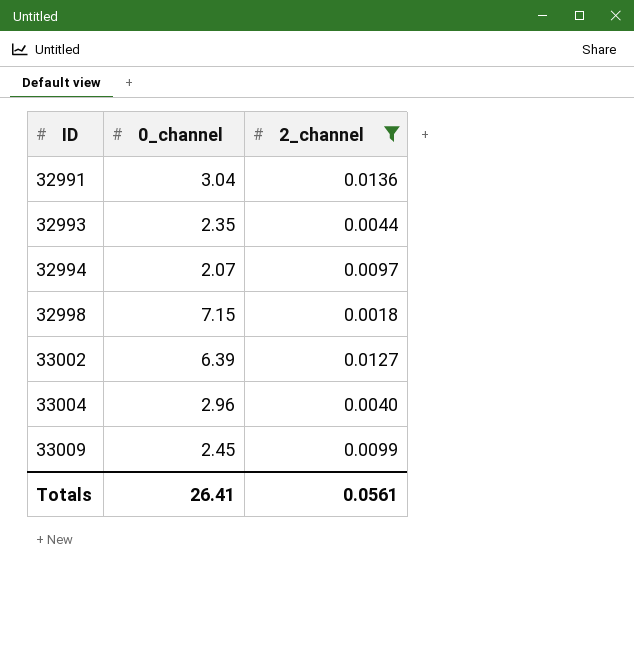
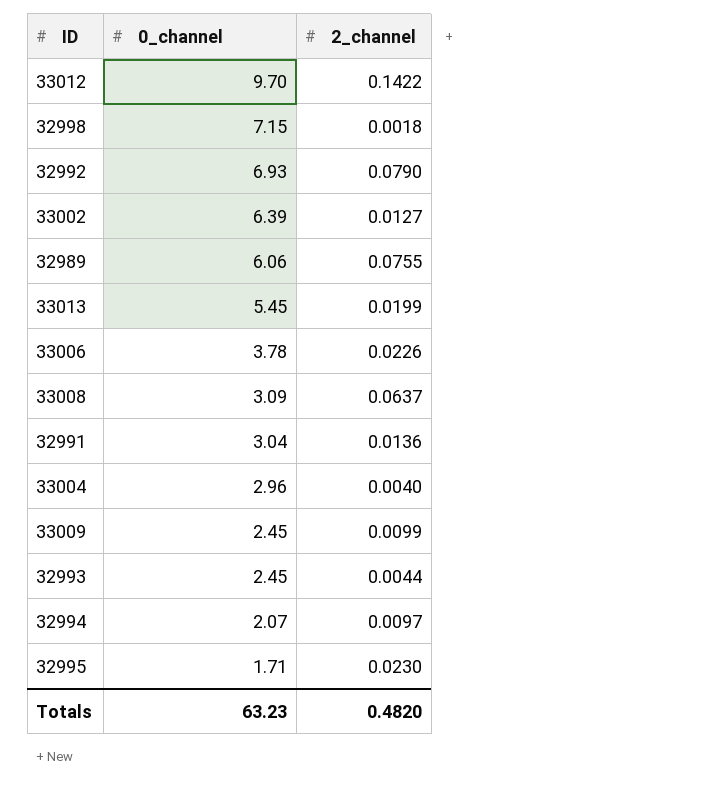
filter: 2_channel <= 0.0136 -> none
row order: ID ascending -> 0_channel descending
32993 | 0_channel: 2.35 -> 2.45
Totals | 0_channel: 26.41 -> 63.23
Totals | 2_channel: 0.0561 -> 0.4820

